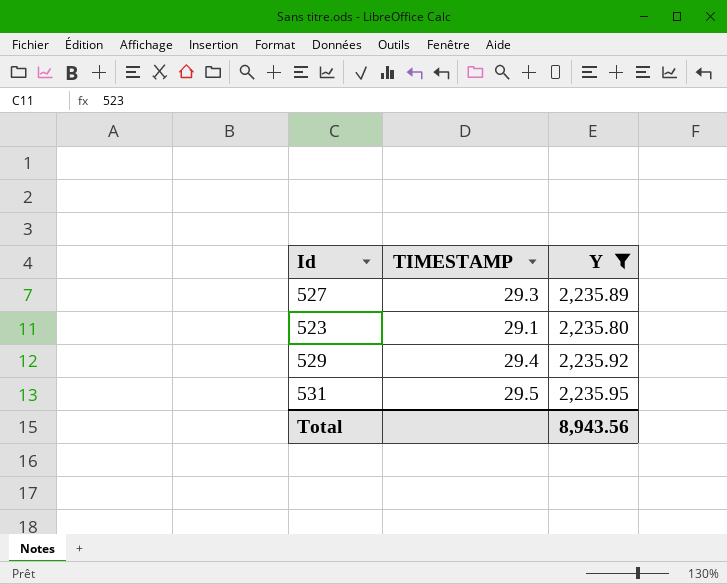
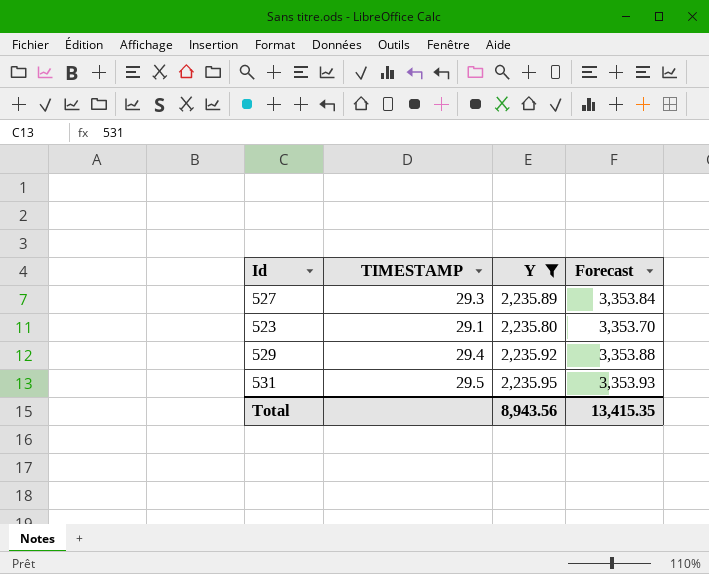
column Forecast | formula: none -> [Y] * 1.5

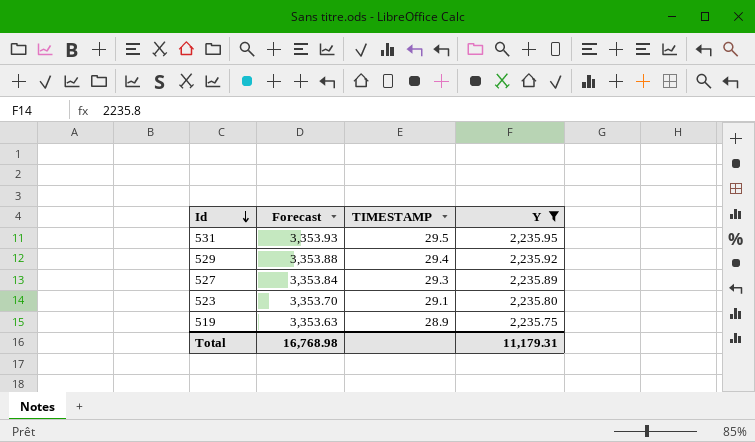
row order: none -> Id descending
column Forecast | position: 4 -> 2
row 519: none -> 3,353.63 | 28.9 | 2,235.75
Total | Forecast: 13,415.35 -> 16,768.98
Total | Y: 8,943.56 -> 11,179.31

